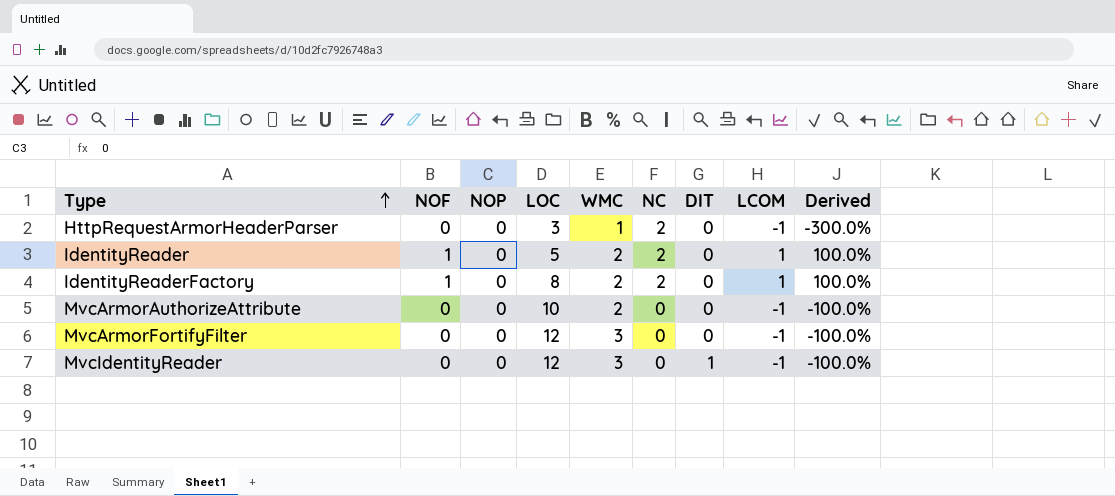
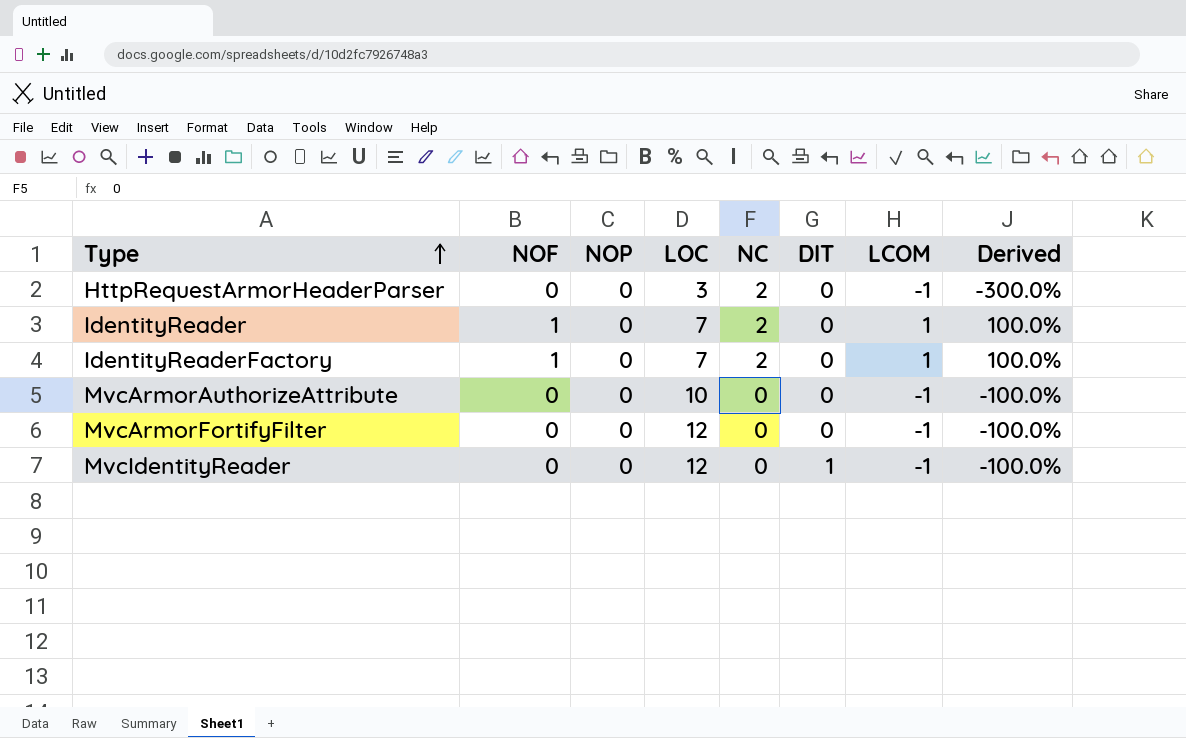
column WMC | position: 5 -> none
IdentityReader | LOC: 5 -> 7
IdentityReaderFactory | LOC: 8 -> 7

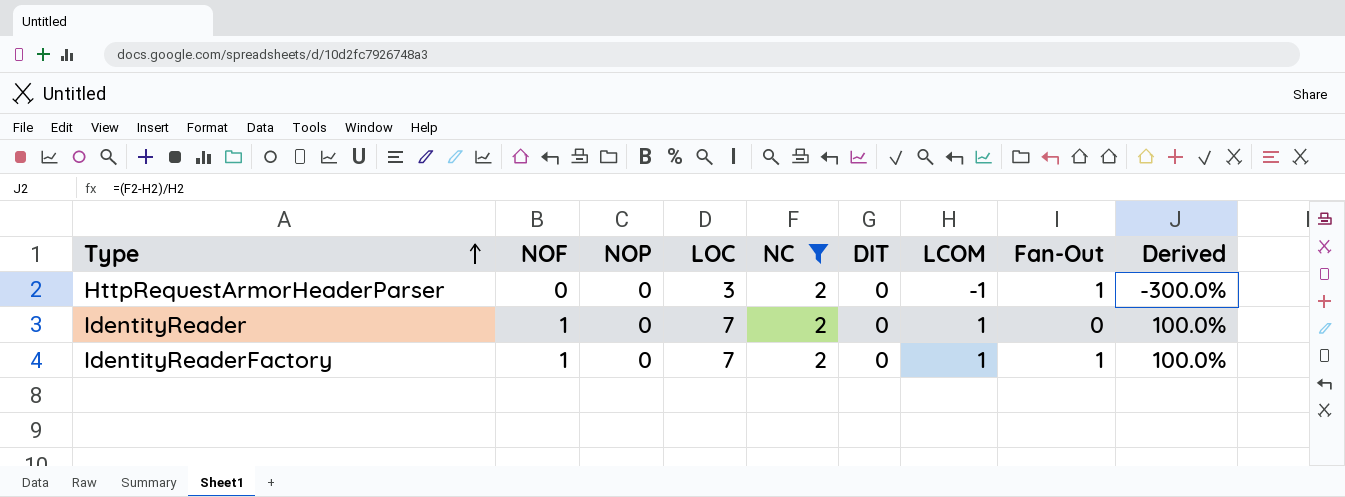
filter: none -> NC = 2
column Fan-Out | position: none -> 8

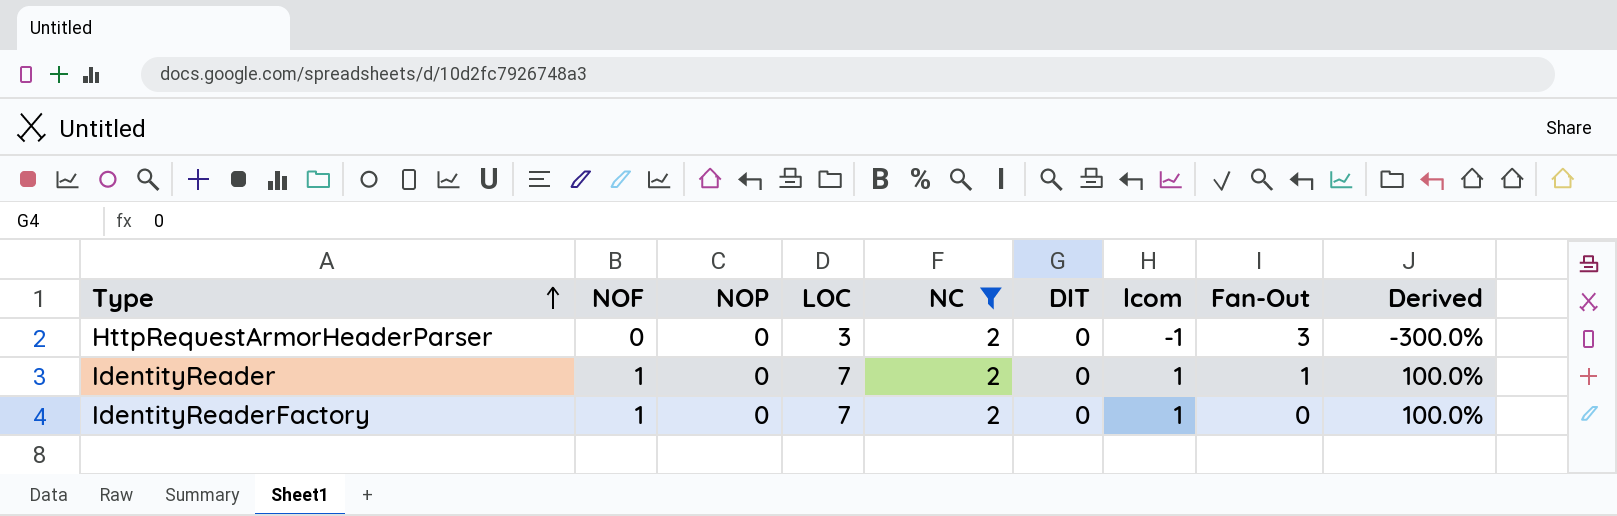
column name: LCOM -> lcom
HttpRequestArmorHeaderParser | Fan-Out: 1 -> 3
IdentityReader | Fan-Out: 0 -> 1
IdentityReaderFactory | Fan-Out: 1 -> 0

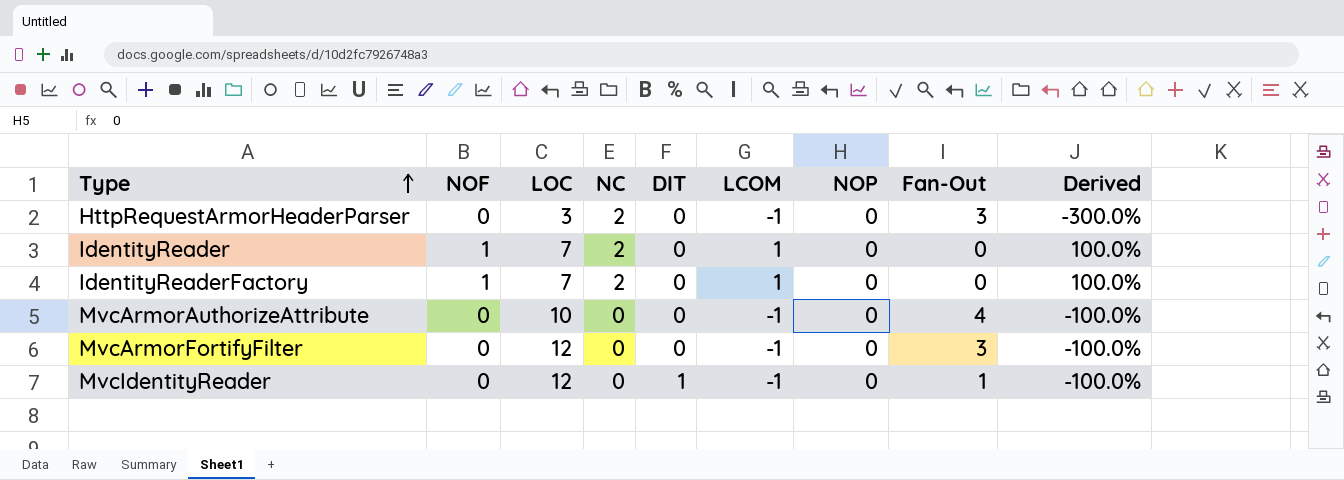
filter: NC = 2 -> none
column name: lcom -> LCOM
column NOP | position: 3 -> 7
IdentityReader | Fan-Out: 1 -> 0

